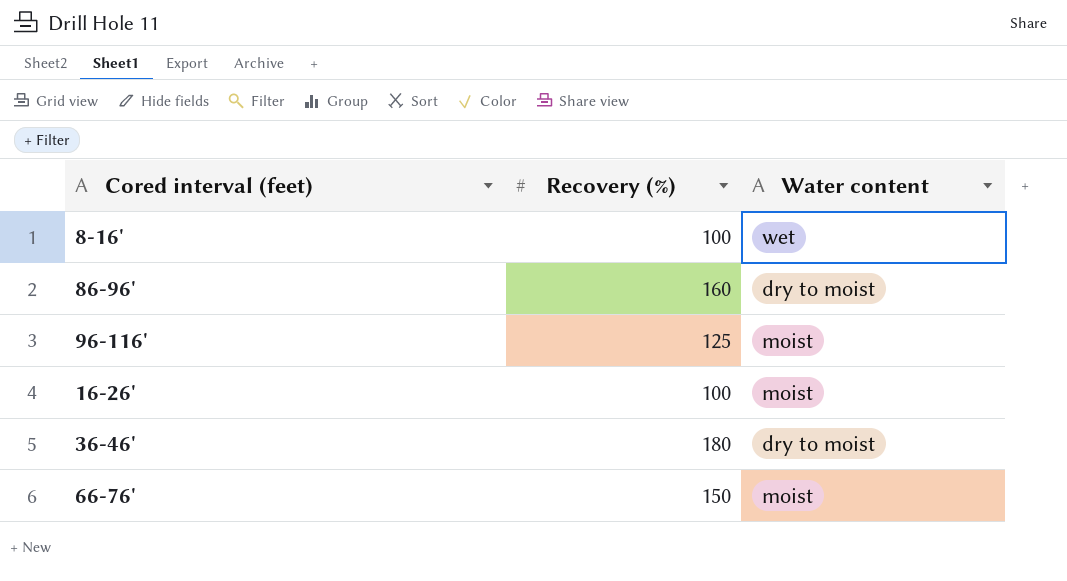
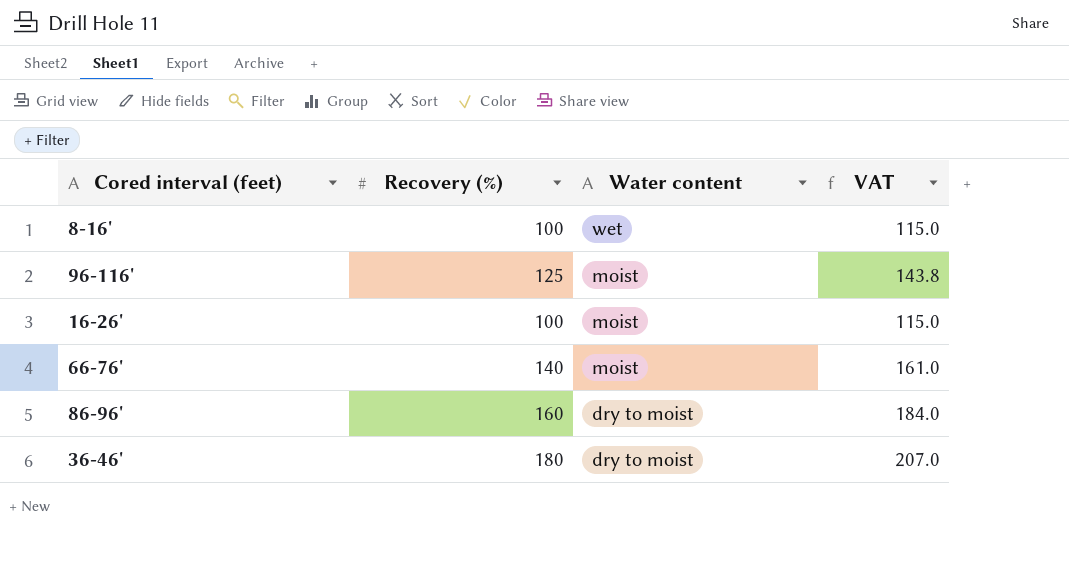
row order: none -> Water content descending
column VAT | formula: none -> [Recovery (%)] * 1.15
66-76' | Recovery (%): 150 -> 140

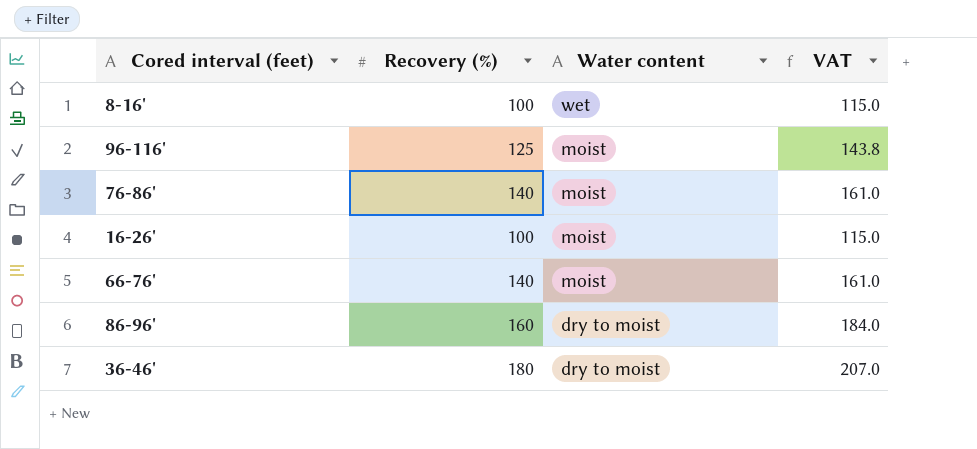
row 76-86': none -> 140 | moist | 161.0

